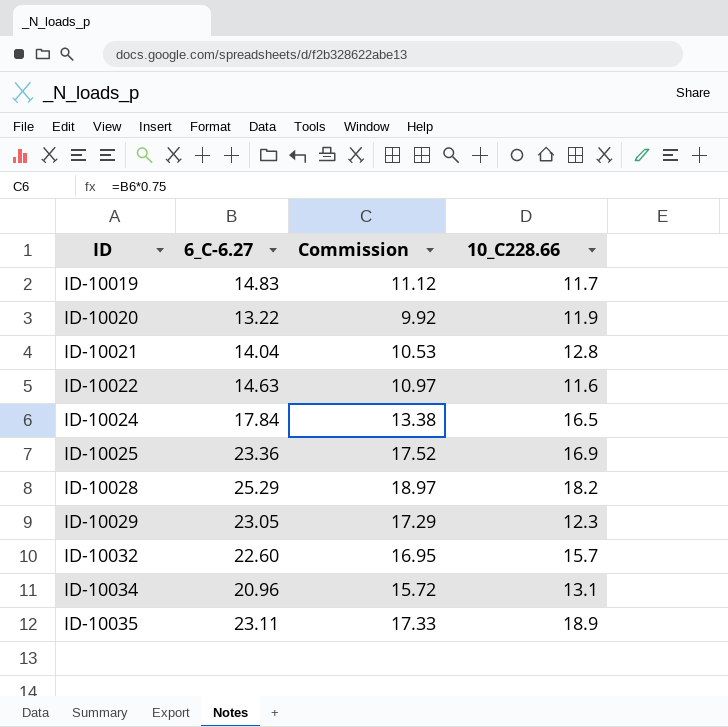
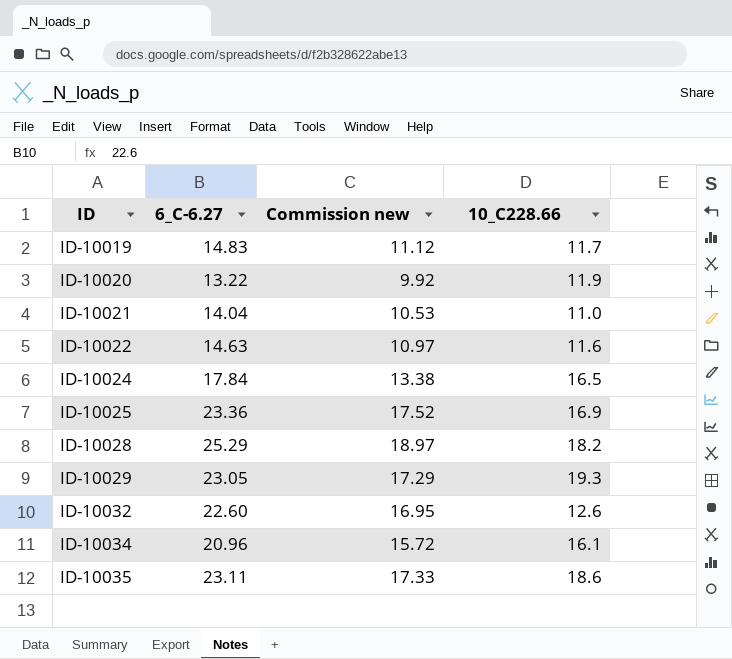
column name: Commission -> Commission new
ID-10021 | 10_C228.66: 12.8 -> 11.0
ID-10029 | 10_C228.66: 12.3 -> 19.3
ID-10032 | 10_C228.66: 15.7 -> 12.6
ID-10034 | 10_C228.66: 13.1 -> 16.1
ID-10035 | 10_C228.66: 18.9 -> 18.6

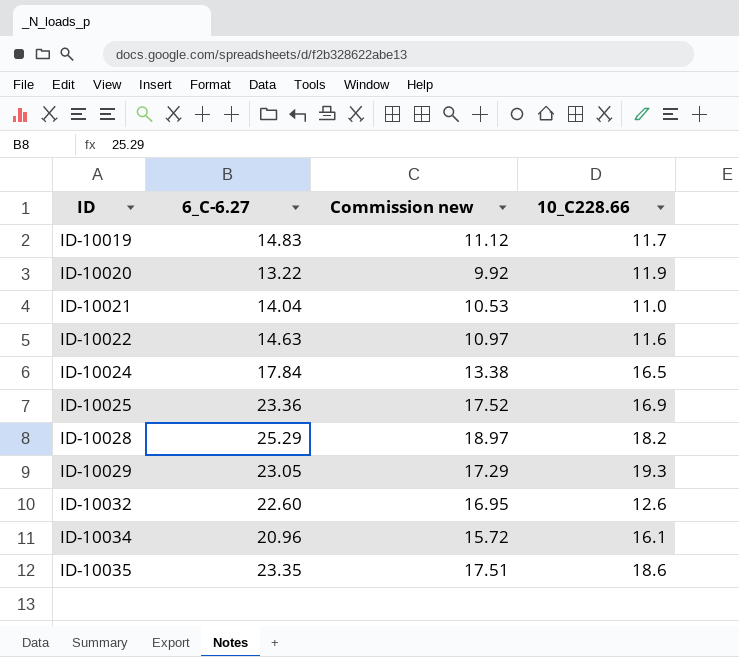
ID-10035 | 6_C-6.27: 23.11 -> 23.35
ID-10035 | Commission new: 17.33 -> 17.51

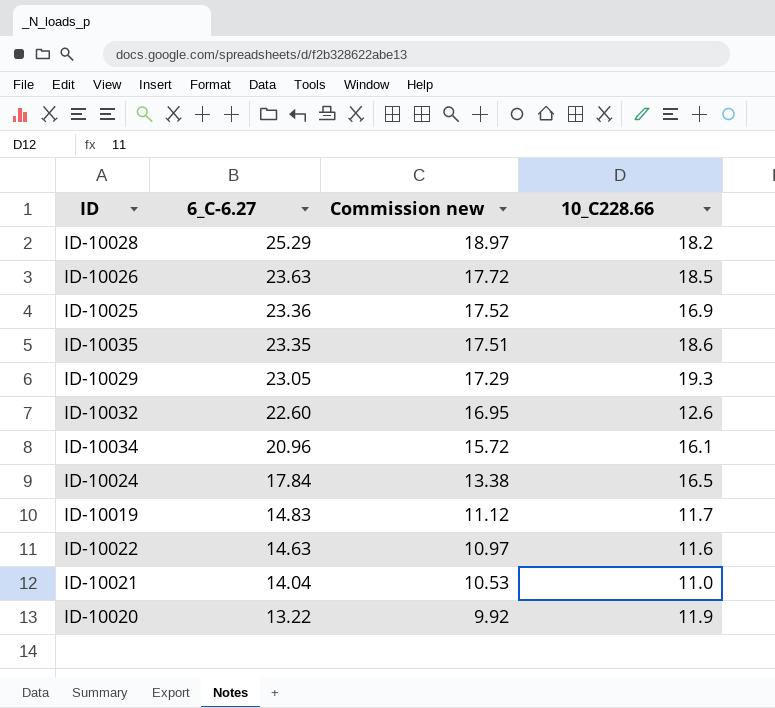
row order: ID ascending -> 6_C-6.27 descending
row ID-10026: none -> 23.63 | 17.72 | 18.5

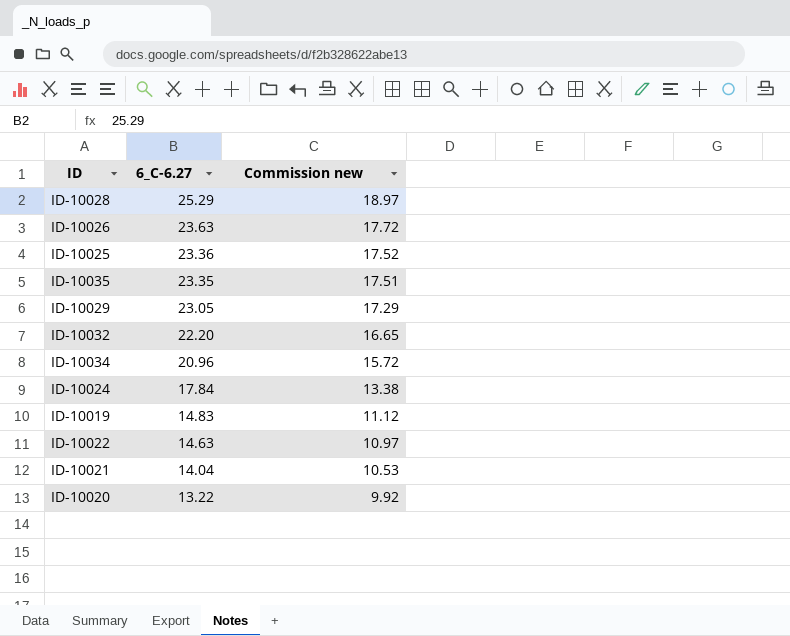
column 10_C228.66 | position: 4 -> none
ID-10032 | 6_C-6.27: 22.60 -> 22.20
ID-10032 | Commission new: 16.95 -> 16.65

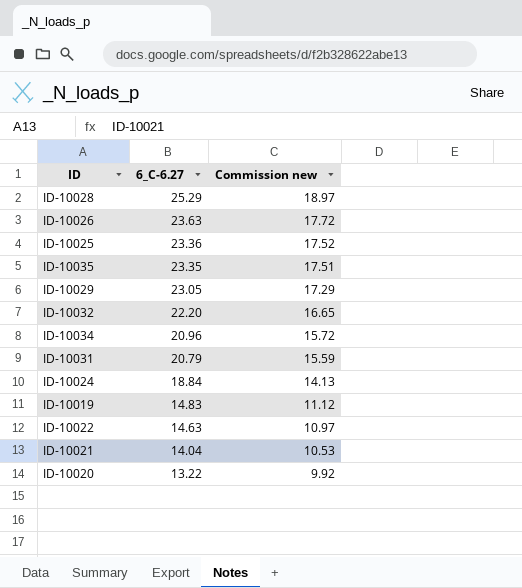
row ID-10031: none -> 20.79 | 15.59
ID-10024 | 6_C-6.27: 17.84 -> 18.84
ID-10024 | Commission new: 13.38 -> 14.13

